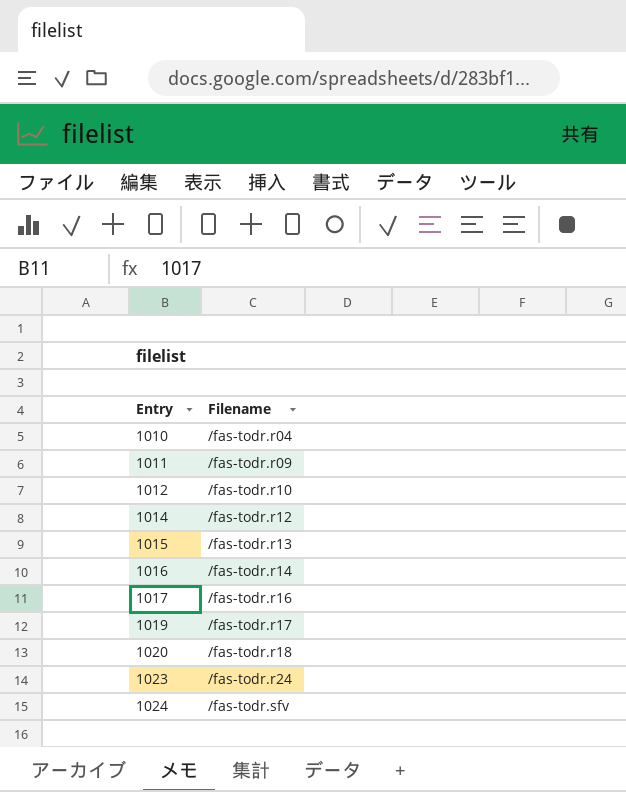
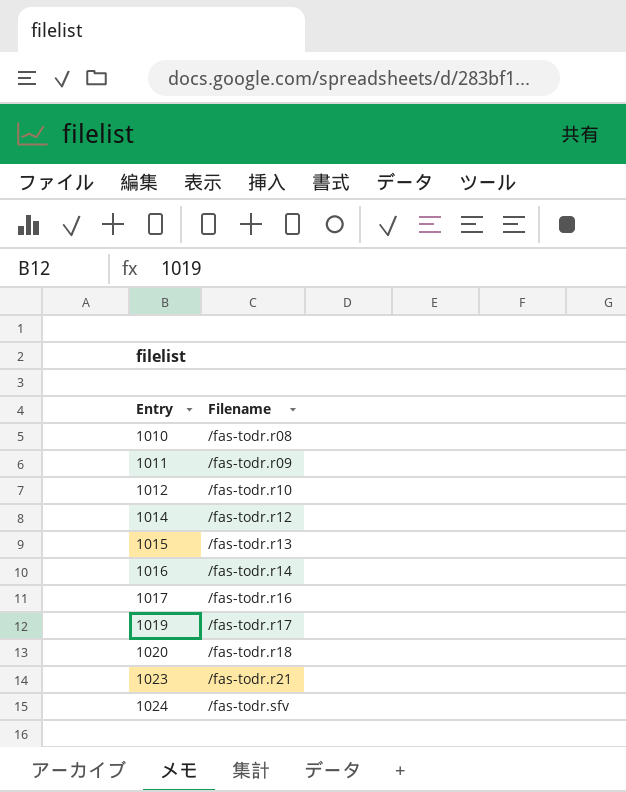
1010 | Filename: /fas-todr.r04 -> /fas-todr.r08
1023 | Filename: /fas-todr.r24 -> /fas-todr.r21

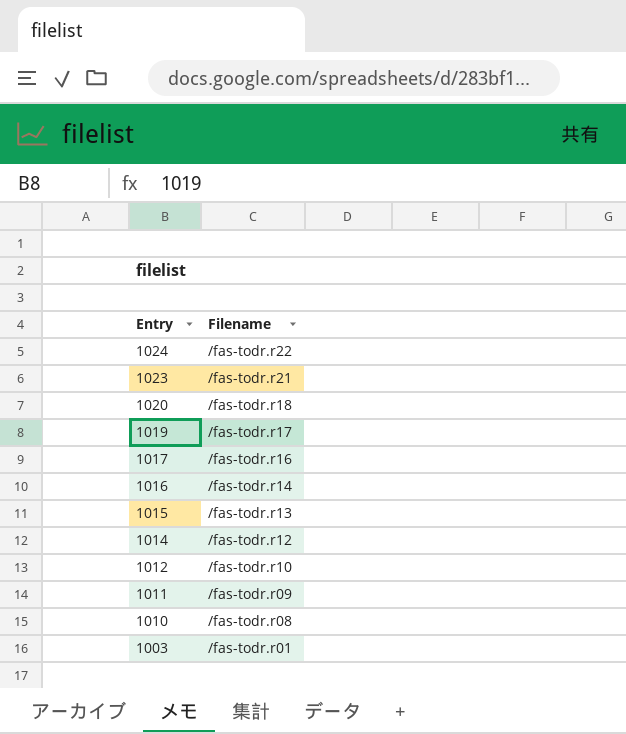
row order: Entry ascending -> Entry descending
1024 | Filename: /fas-todr.sfv -> /fas-todr.r22
row 1003: none -> /fas-todr.r01

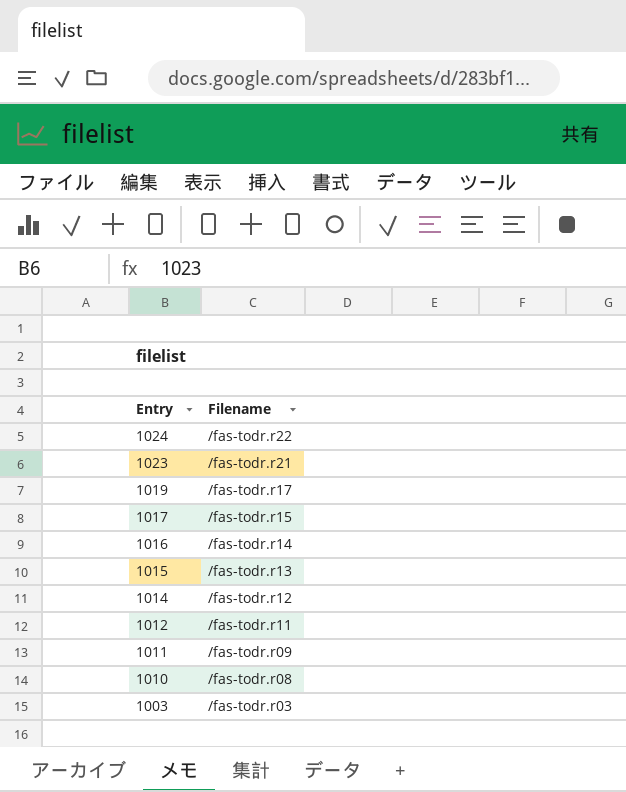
row 1020: /fas-todr.r18 -> none
1017 | Filename: /fas-todr.r16 -> /fas-todr.r15
1012 | Filename: /fas-todr.r10 -> /fas-todr.r11
1003 | Filename: /fas-todr.r01 -> /fas-todr.r03

